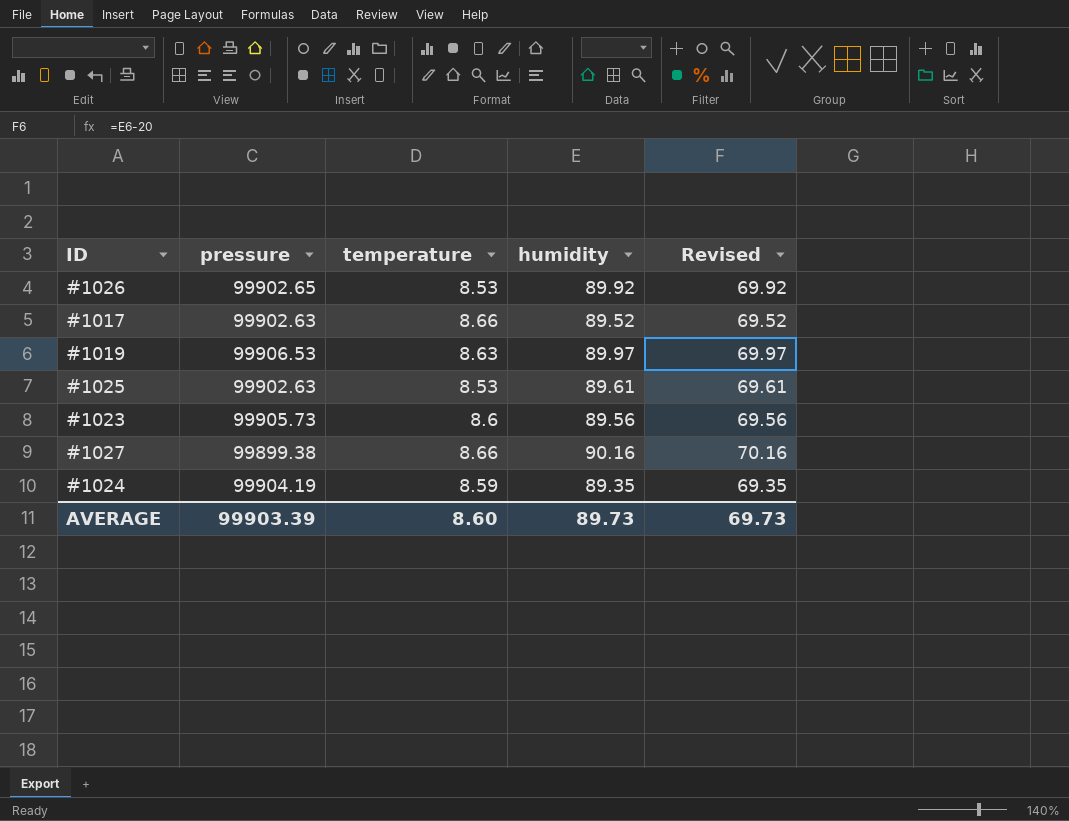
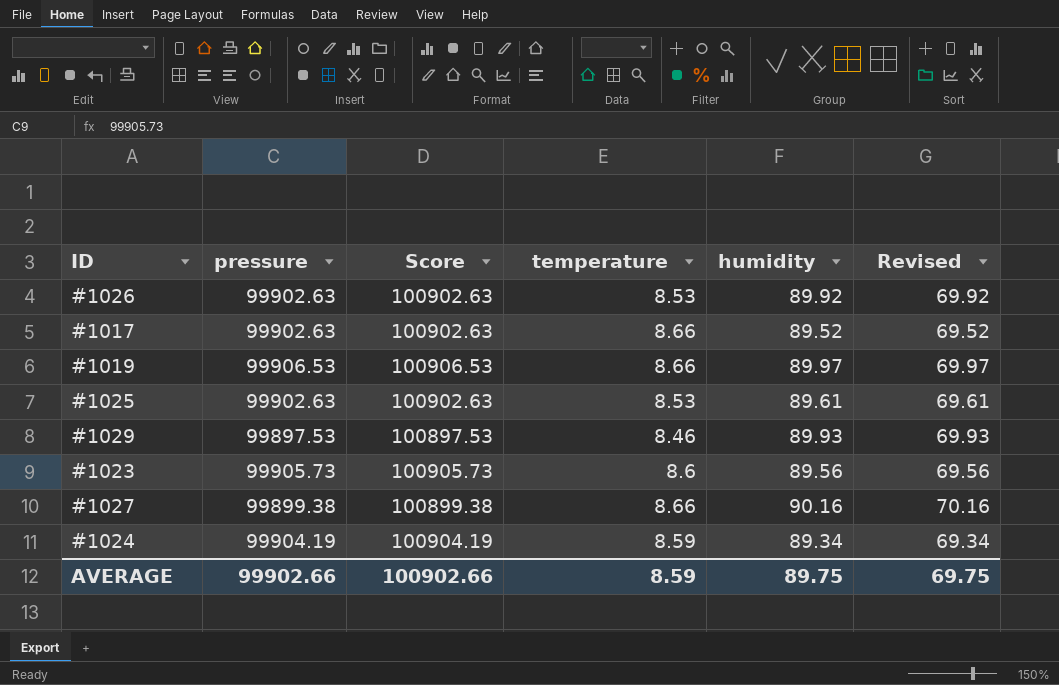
column Score | formula: none -> [pressure] + 1000
#1026 | pressure: 99902.65 -> 99902.63
#1019 | temperature: 8.63 -> 8.66
row #1029: none -> 99897.53 | 100897.53 | 8.46 | 89.93 | 69.93
#1024 | humidity: 89.35 -> 89.34
#1024 | Revised: 69.35 -> 69.34
AVERAGE | pressure: 99903.39 -> 99902.66
AVERAGE | temperature: 8.60 -> 8.59
AVERAGE | humidity: 89.73 -> 89.75
AVERAGE | Revised: 69.73 -> 69.75

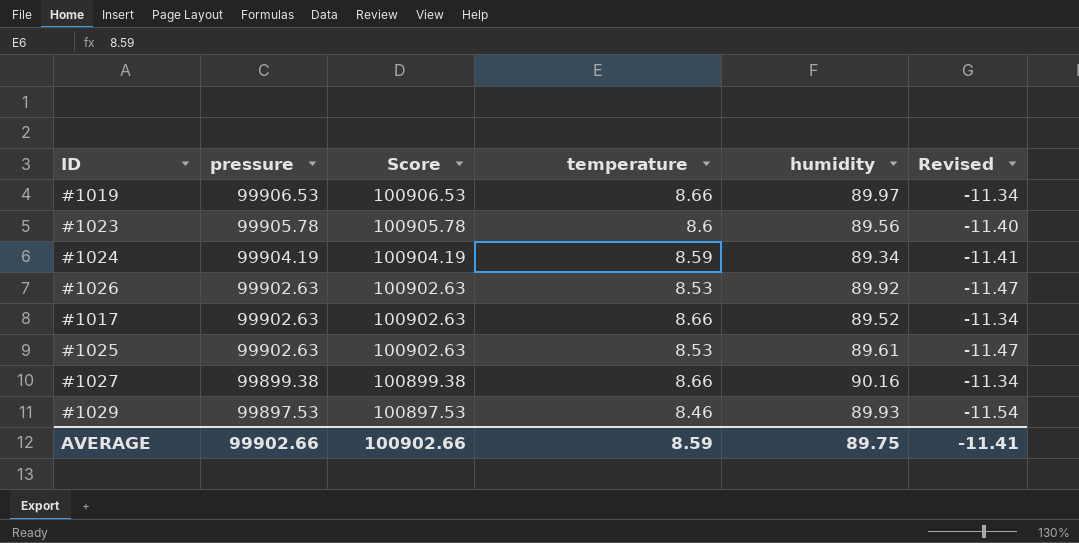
row order: none -> pressure descending
column Revised | formula: [humidity] - 20 -> [temperature] - 20
#1023 | pressure: 99905.73 -> 99905.78
#1023 | Score: 100905.73 -> 100905.78
AVERAGE | Revised: 69.75 -> -11.41

